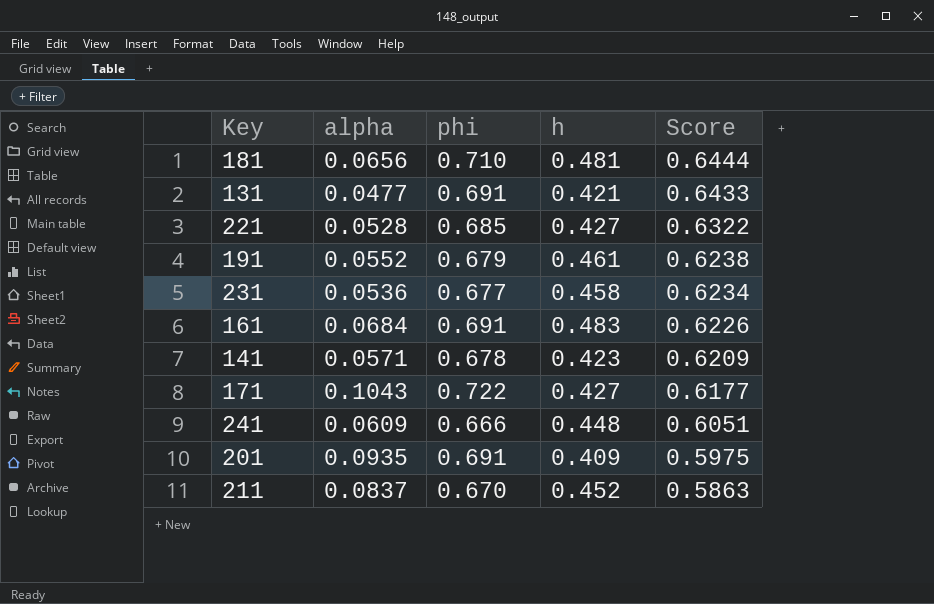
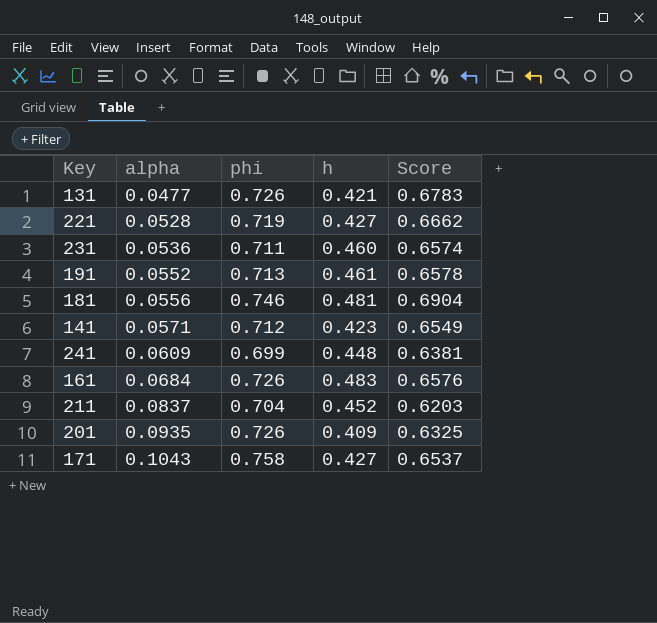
row order: Score descending -> alpha ascending
131 | phi: 0.691 -> 0.726
131 | Score: 0.6433 -> 0.6783
221 | phi: 0.685 -> 0.719
221 | Score: 0.6322 -> 0.6662
231 | phi: 0.677 -> 0.711
231 | h: 0.458 -> 0.460
231 | Score: 0.6234 -> 0.6574
191 | phi: 0.679 -> 0.713
191 | Score: 0.6238 -> 0.6578
181 | alpha: 0.0656 -> 0.0556
181 | phi: 0.710 -> 0.746
181 | Score: 0.6444 -> 0.6904
141 | phi: 0.678 -> 0.712
141 | Score: 0.6209 -> 0.6549
241 | phi: 0.666 -> 0.699
241 | Score: 0.6051 -> 0.6381
161 | phi: 0.691 -> 0.726
161 | Score: 0.6226 -> 0.6576
211 | phi: 0.670 -> 0.704
211 | Score: 0.5863 -> 0.6203
201 | phi: 0.691 -> 0.726
201 | Score: 0.5975 -> 0.6325
171 | phi: 0.722 -> 0.758
171 | Score: 0.6177 -> 0.6537

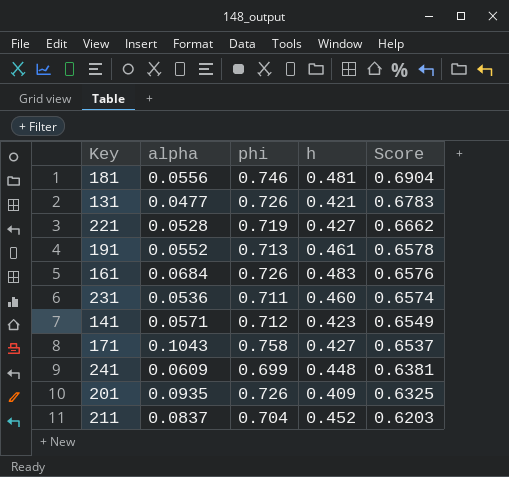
row order: alpha ascending -> Score descending

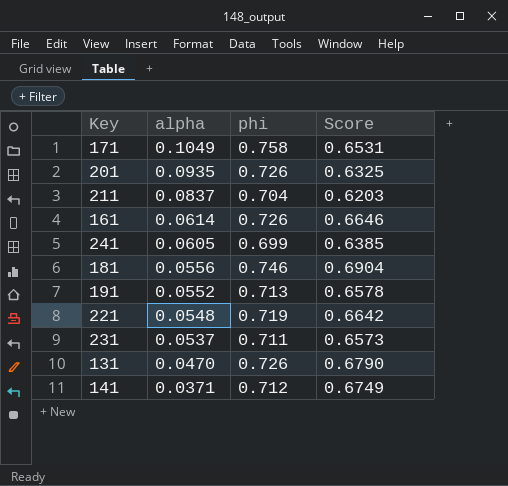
row order: Score descending -> alpha descending
column h | position: 4 -> none
171 | alpha: 0.1043 -> 0.1049
171 | Score: 0.6537 -> 0.6531
161 | alpha: 0.0684 -> 0.0614
161 | Score: 0.6576 -> 0.6646
241 | alpha: 0.0609 -> 0.0605
241 | Score: 0.6381 -> 0.6385
221 | alpha: 0.0528 -> 0.0548
221 | Score: 0.6662 -> 0.6642
231 | alpha: 0.0536 -> 0.0537
231 | Score: 0.6574 -> 0.6573
131 | alpha: 0.0477 -> 0.0470
131 | Score: 0.6783 -> 0.6790
141 | alpha: 0.0571 -> 0.0371
141 | Score: 0.6549 -> 0.6749

